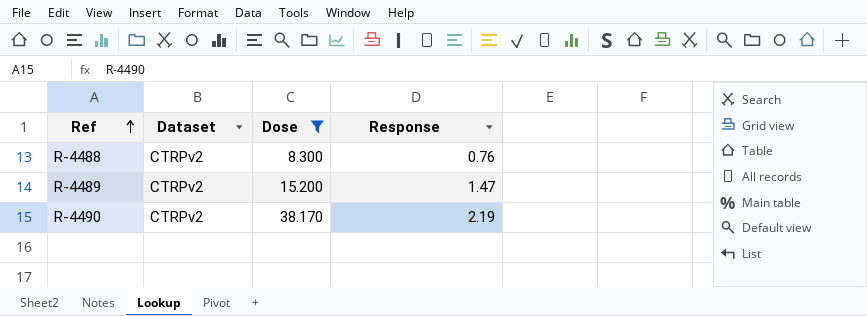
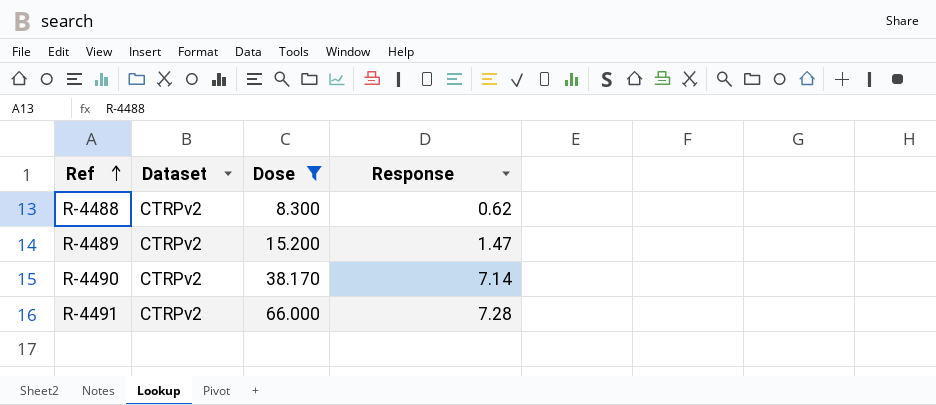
R-4488 | Response: 0.76 -> 0.62
R-4490 | Response: 2.19 -> 7.14
row R-4491: none -> CTRPv2 | 66.000 | 7.28

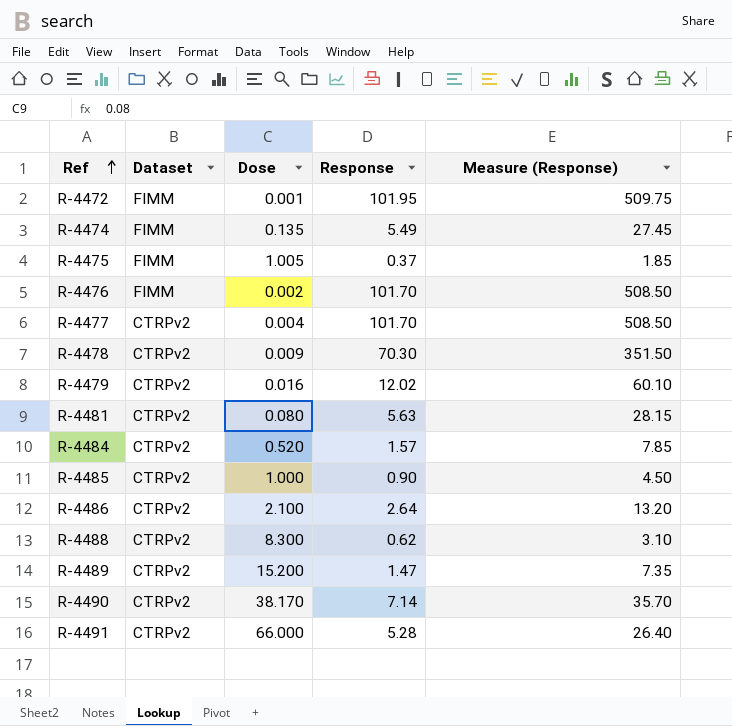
filter: Dose >= 8.300 -> none
column Measure (Response) | formula: none -> [Response] * 5
R-4491 | Response: 7.28 -> 5.28

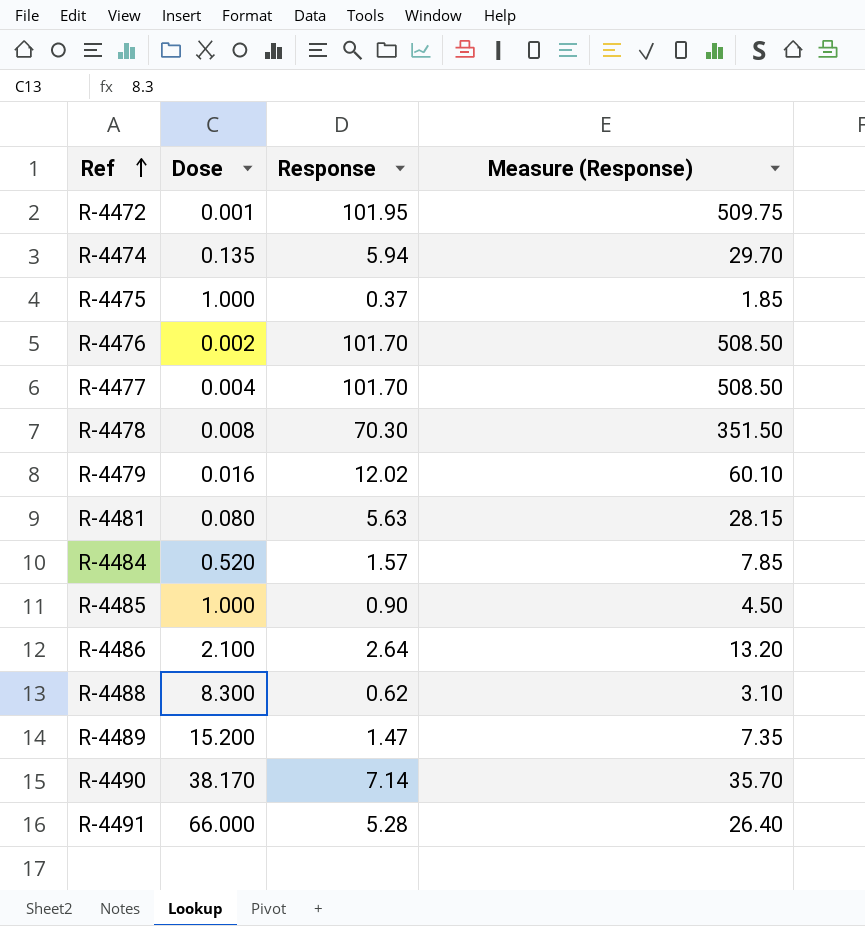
column Dataset | position: 2 -> none
R-4474 | Response: 5.49 -> 5.94
R-4474 | Measure (Response): 27.45 -> 29.70
R-4475 | Dose: 1.005 -> 1.000
R-4478 | Dose: 0.009 -> 0.008

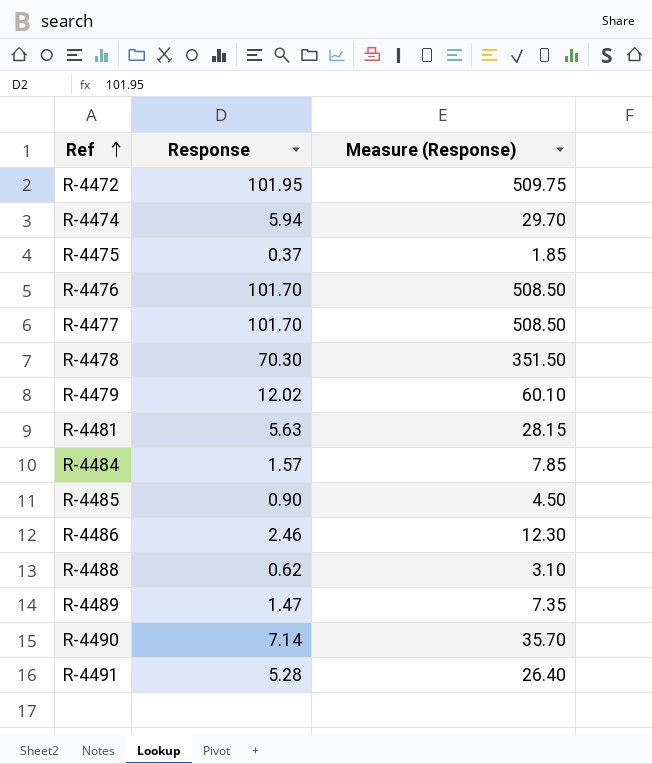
column Dose | position: 2 -> none
R-4486 | Response: 2.64 -> 2.46
R-4486 | Measure (Response): 13.20 -> 12.30

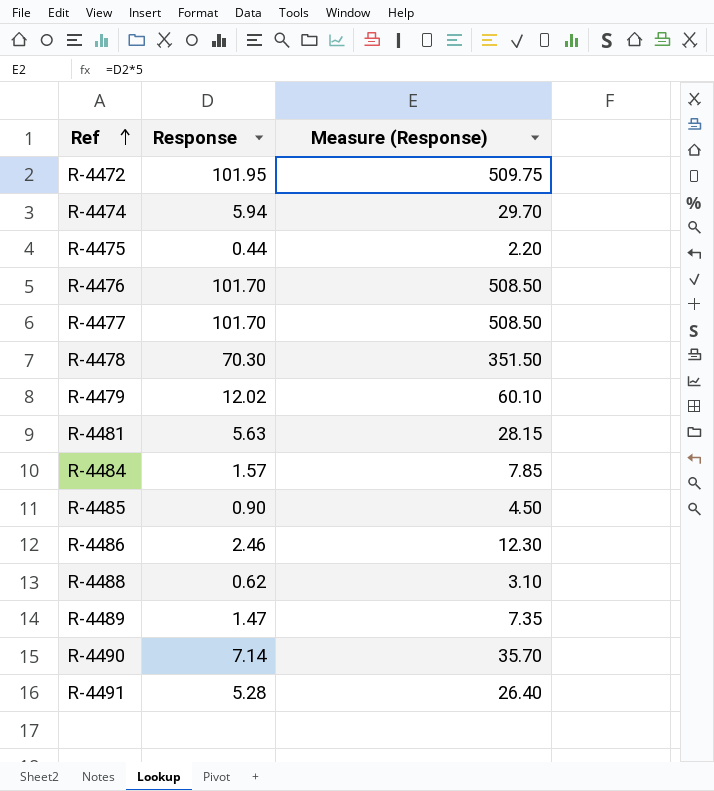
R-4475 | Response: 0.37 -> 0.44
R-4475 | Measure (Response): 1.85 -> 2.20

